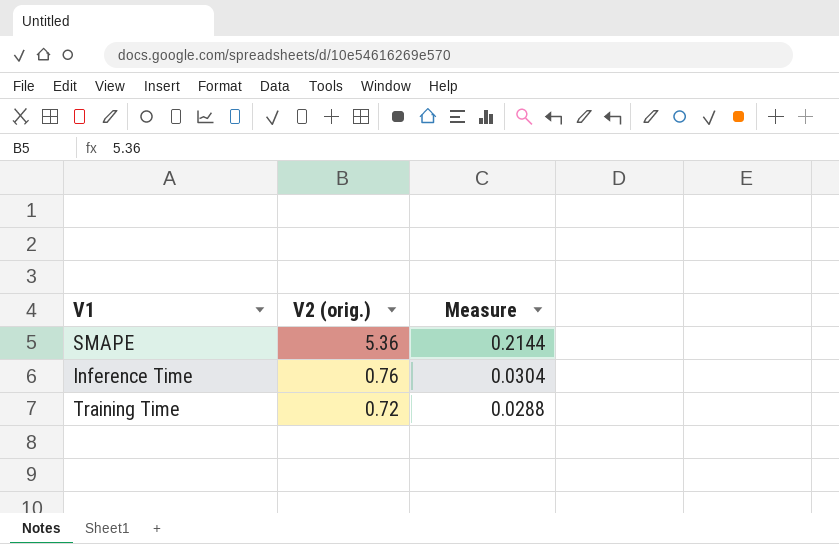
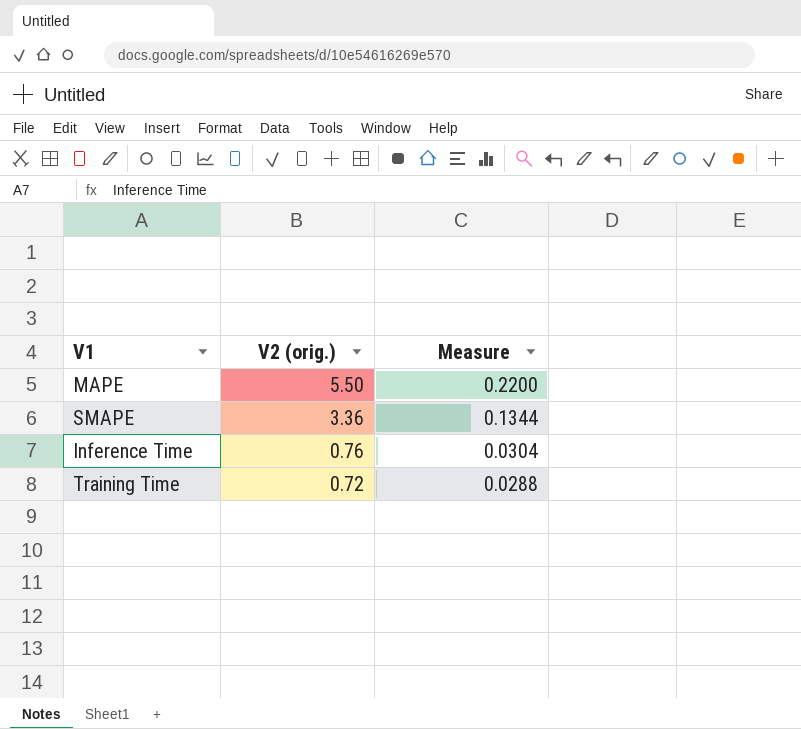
row MAPE: none -> 5.50 | 0.2200
SMAPE | V2 (orig.): 5.36 -> 3.36
SMAPE | Measure: 0.2144 -> 0.1344

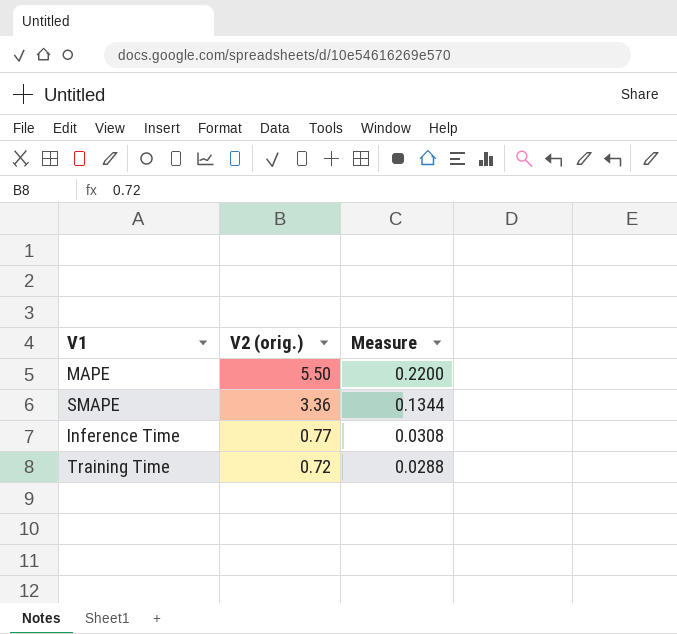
Inference Time | V2 (orig.): 0.76 -> 0.77
Inference Time | Measure: 0.0304 -> 0.0308

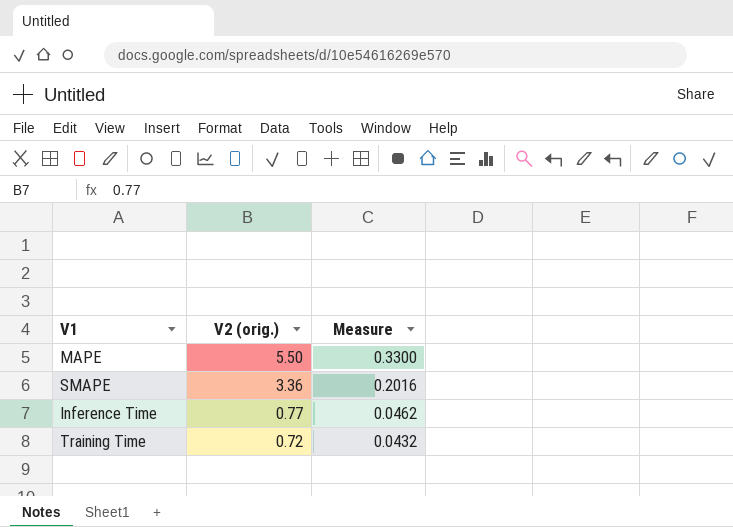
column Measure | formula: [V2 (orig.)] * 0.04 -> [V2 (orig.)] * 0.06

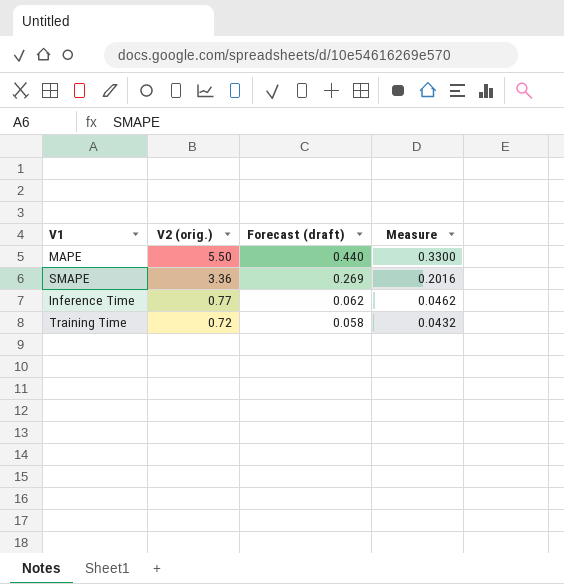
column Forecast (draft) | formula: none -> [V2 (orig.)] * 0.08

